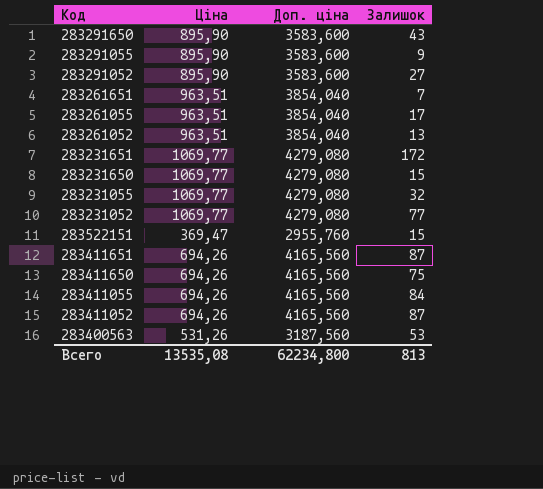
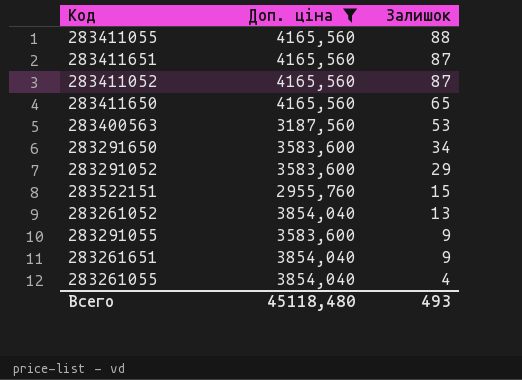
filter: none -> Доп. ціна != 4279,080
row order: none -> Залишок descending
column Ціна | position: 2 -> none
283411055 | Залишок: 84 -> 88
283411650 | Залишок: 75 -> 65
283291650 | Залишок: 43 -> 34
283291052 | Залишок: 27 -> 29
283261651 | Залишок: 7 -> 9
283261055 | Залишок: 17 -> 4
Всего | Доп. ціна: 62234,800 -> 45118,480
Всего | Залишок: 813 -> 493

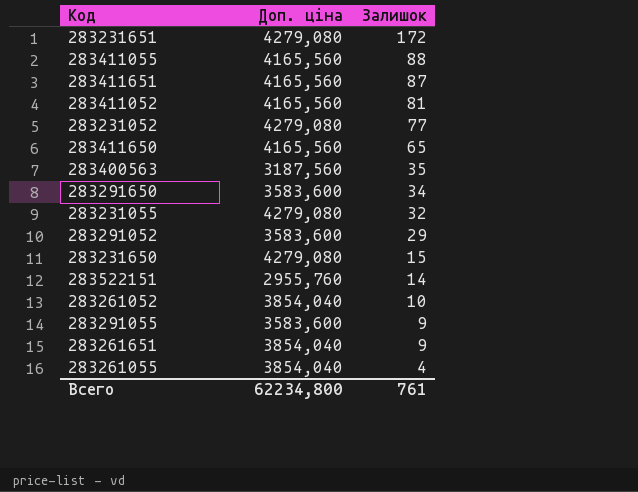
filter: Доп. ціна != 4279,080 -> none
283411052 | Залишок: 87 -> 81
283400563 | Залишок: 53 -> 35
283522151 | Залишок: 15 -> 14
283261052 | Залишок: 13 -> 10
Всего | Доп. ціна: 45118,480 -> 62234,800
Всего | Залишок: 493 -> 761

